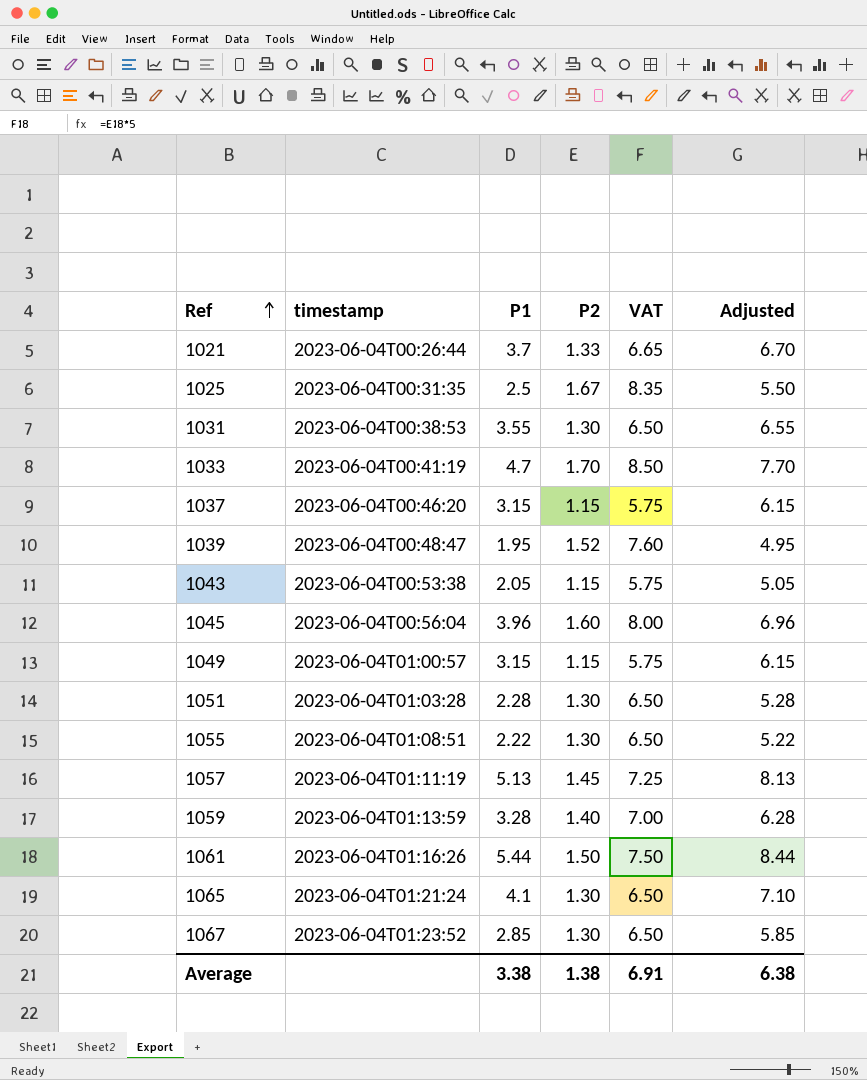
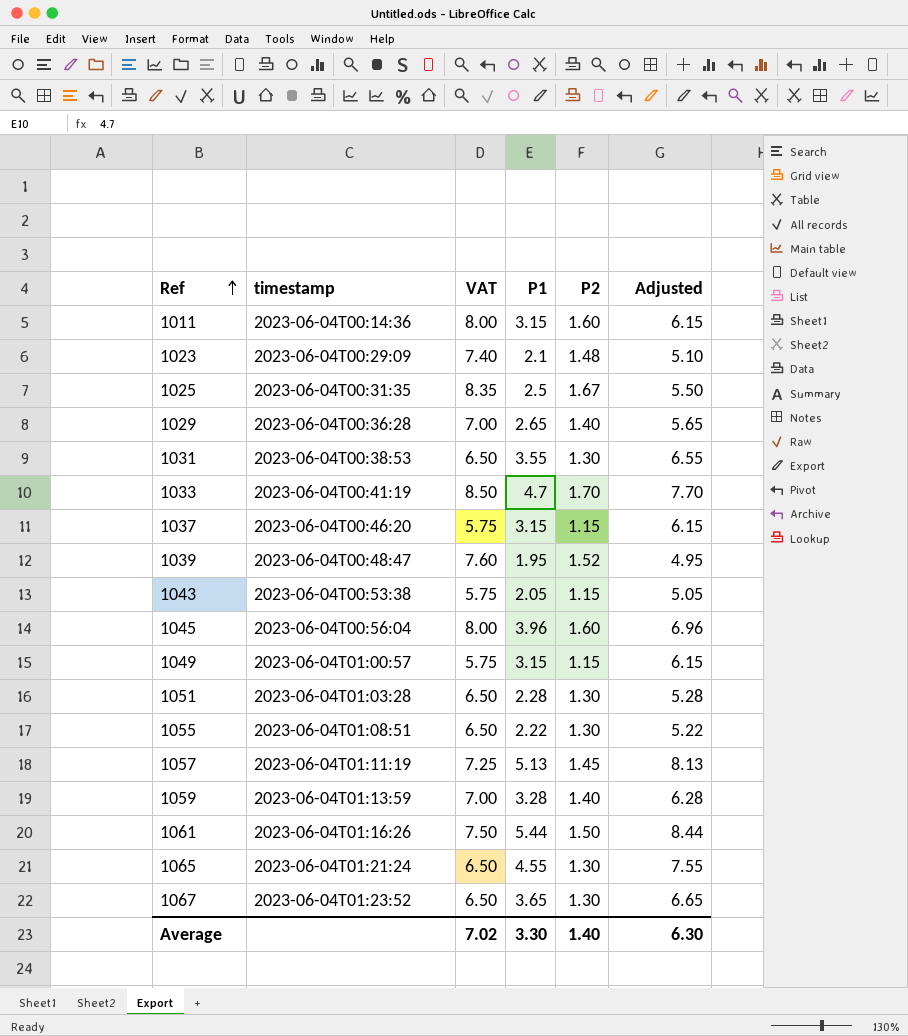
column VAT | position: 5 -> 3
row 1021: 2023-06-04T00:26:44 | 3.7 | 1.33 | 6.65 | 6.70 -> none
row 1011: none -> 2023-06-04T00:14:36 | 8.00 | 3.15 | 1.60 | 6.15
row 1023: none -> 2023-06-04T00:29:09 | 7.40 | 2.1 | 1.48 | 5.10
row 1029: none -> 2023-06-04T00:36:28 | 7.00 | 2.65 | 1.40 | 5.65
1065 | P1: 4.1 -> 4.55
1065 | Adjusted: 7.10 -> 7.55
1067 | P1: 2.85 -> 3.65
1067 | Adjusted: 5.85 -> 6.65
Average | VAT: 6.91 -> 7.02
Average | P1: 3.38 -> 3.30
Average | P2: 1.38 -> 1.40
Average | Adjusted: 6.38 -> 6.30

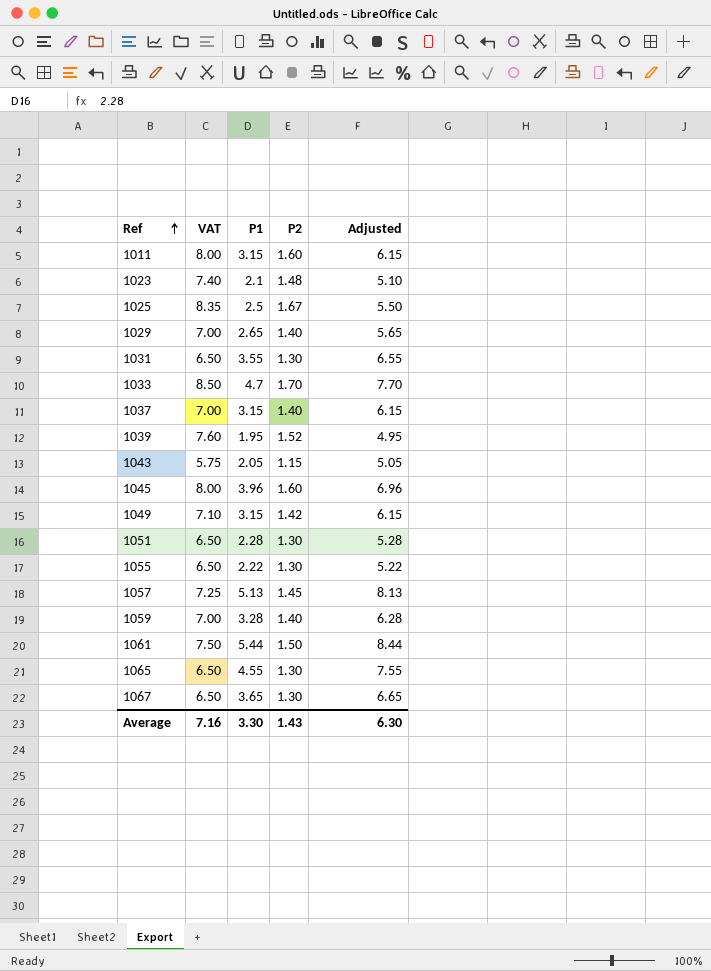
column timestamp | position: 2 -> none
1037 | VAT: 5.75 -> 7.00
1037 | P2: 1.15 -> 1.40
1049 | VAT: 5.75 -> 7.10
1049 | P2: 1.15 -> 1.42
Average | VAT: 7.02 -> 7.16
Average | P2: 1.40 -> 1.43

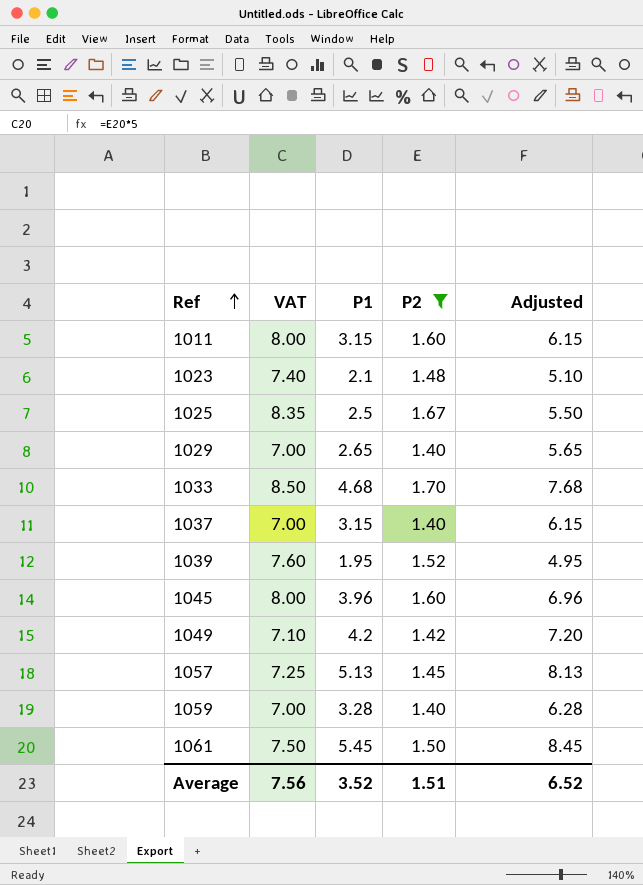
filter: none -> P2 >= 1.40
1033 | P1: 4.7 -> 4.68
1033 | Adjusted: 7.70 -> 7.68
1049 | P1: 3.15 -> 4.2
1049 | Adjusted: 6.15 -> 7.20
1061 | P1: 5.44 -> 5.45
1061 | Adjusted: 8.44 -> 8.45
Average | VAT: 7.16 -> 7.56
Average | P1: 3.30 -> 3.52
Average | P2: 1.43 -> 1.51
Average | Adjusted: 6.30 -> 6.52

